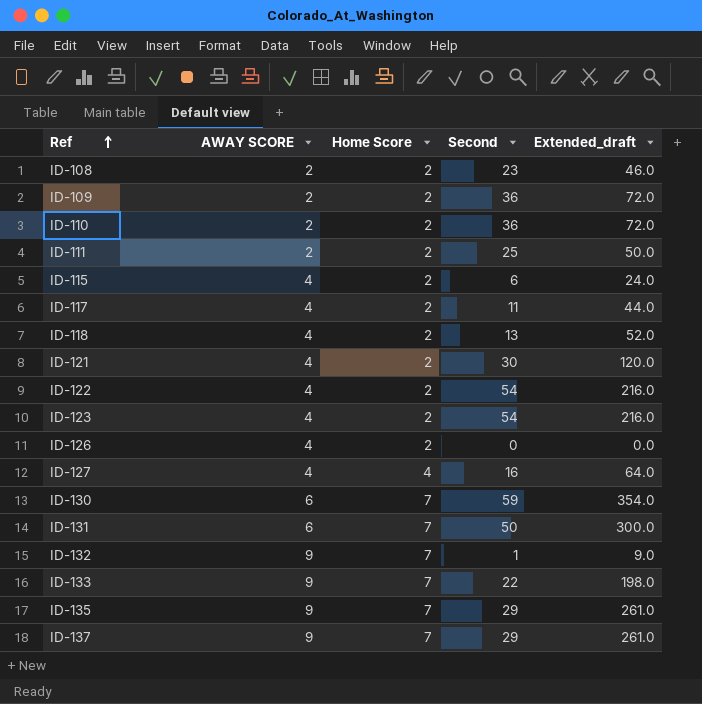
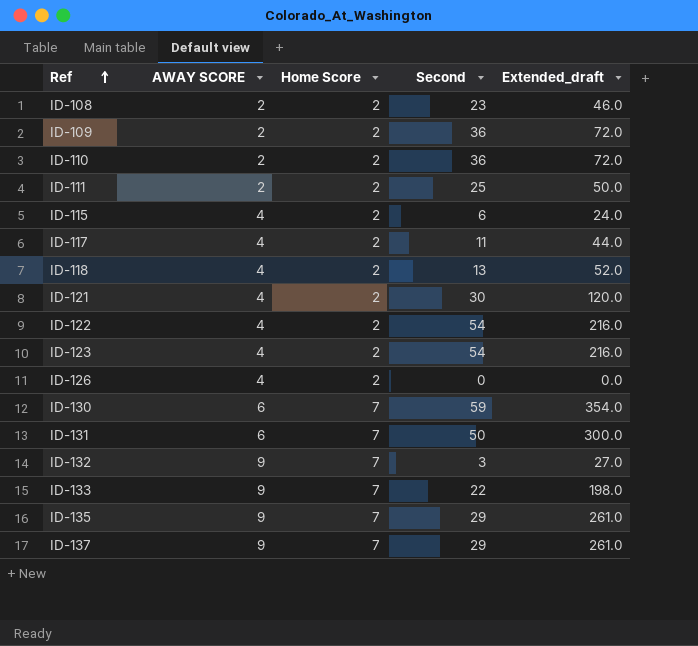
row ID-127: 4 | 4 | 16 | 64.0 -> none
ID-132 | Second: 1 -> 3
ID-132 | Extended_draft: 9.0 -> 27.0

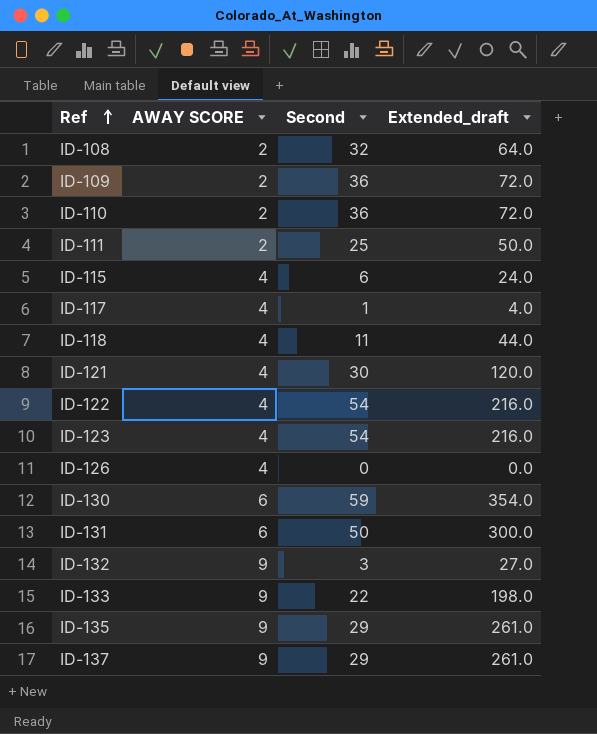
column Home Score | position: 3 -> none
ID-108 | Second: 23 -> 32
ID-108 | Extended_draft: 46.0 -> 64.0
ID-117 | Second: 11 -> 1
ID-117 | Extended_draft: 44.0 -> 4.0
ID-118 | Second: 13 -> 11
ID-118 | Extended_draft: 52.0 -> 44.0

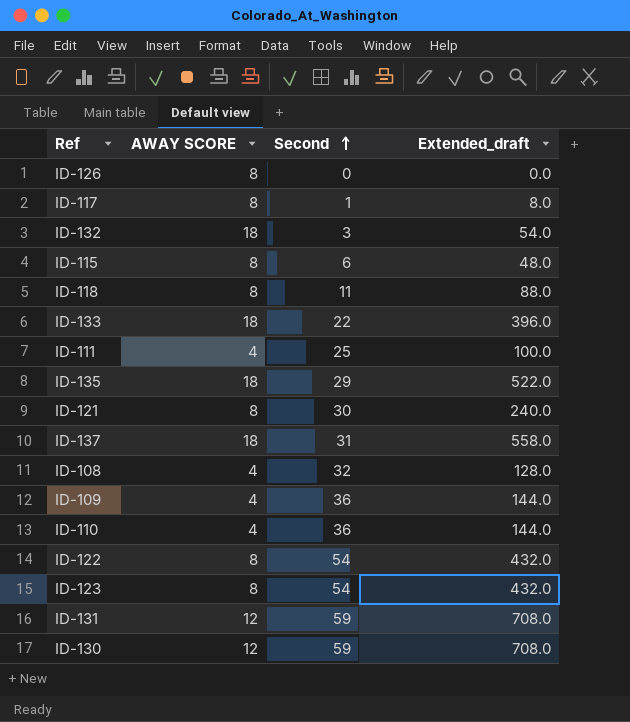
row order: Ref ascending -> Second ascending
ID-126 | AWAY SCORE: 4 -> 8
ID-117 | AWAY SCORE: 4 -> 8
ID-117 | Extended_draft: 4.0 -> 8.0
ID-132 | AWAY SCORE: 9 -> 18
ID-132 | Extended_draft: 27.0 -> 54.0
ID-115 | AWAY SCORE: 4 -> 8
ID-115 | Extended_draft: 24.0 -> 48.0
ID-118 | AWAY SCORE: 4 -> 8
ID-118 | Extended_draft: 44.0 -> 88.0
ID-133 | AWAY SCORE: 9 -> 18
ID-133 | Extended_draft: 198.0 -> 396.0
ID-111 | AWAY SCORE: 2 -> 4
ID-111 | Extended_draft: 50.0 -> 100.0
ID-135 | AWAY SCORE: 9 -> 18
ID-135 | Extended_draft: 261.0 -> 522.0
ID-121 | AWAY SCORE: 4 -> 8
ID-121 | Extended_draft: 120.0 -> 240.0
ID-137 | AWAY SCORE: 9 -> 18
ID-137 | Second: 29 -> 31
ID-137 | Extended_draft: 261.0 -> 558.0
ID-108 | AWAY SCORE: 2 -> 4
ID-108 | Extended_draft: 64.0 -> 128.0
ID-109 | AWAY SCORE: 2 -> 4
ID-109 | Extended_draft: 72.0 -> 144.0
ID-110 | AWAY SCORE: 2 -> 4
ID-110 | Extended_draft: 72.0 -> 144.0
ID-122 | AWAY SCORE: 4 -> 8
ID-122 | Extended_draft: 216.0 -> 432.0
ID-123 | AWAY SCORE: 4 -> 8
ID-123 | Extended_draft: 216.0 -> 432.0
ID-131 | AWAY SCORE: 6 -> 12
ID-131 | Second: 50 -> 59
ID-131 | Extended_draft: 300.0 -> 708.0
ID-130 | AWAY SCORE: 6 -> 12
ID-130 | Extended_draft: 354.0 -> 708.0

